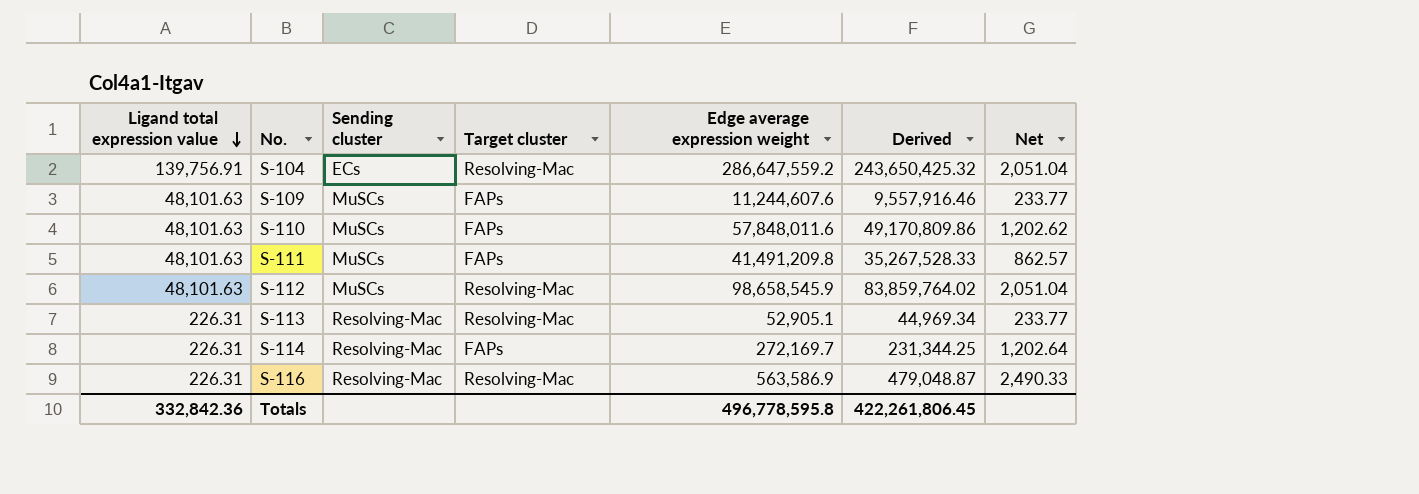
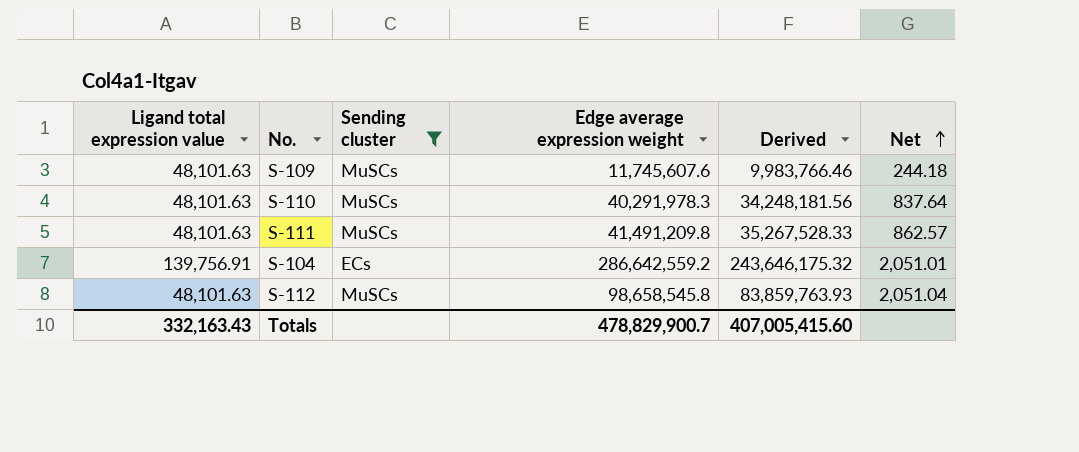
filter: none -> Sending cluster != Resolving-Mac
row order: Ligand total expression value descending -> Net ascending
column Target cluster | position: 4 -> none
S-109 | Edge average expression weight: 11,244,607.6 -> 11,745,607.6
S-109 | Derived: 9,557,916.46 -> 9,983,766.46
S-109 | Net: 233.77 -> 244.18
S-110 | Edge average expression weight: 57,848,011.6 -> 40,291,978.3
S-110 | Derived: 49,170,809.86 -> 34,248,181.56
S-110 | Net: 1,202.62 -> 837.64
S-104 | Edge average expression weight: 286,647,559.2 -> 286,642,559.2
S-104 | Derived: 243,650,425.32 -> 243,646,175.32
S-104 | Net: 2,051.04 -> 2,051.01
S-112 | Edge average expression weight: 98,658,545.9 -> 98,658,545.8
S-112 | Derived: 83,859,764.02 -> 83,859,763.93
Totals | Ligand total expression value: 332,842.36 -> 332,163.43
Totals | Edge average expression weight: 496,778,595.8 -> 478,829,900.7
Totals | Derived: 422,261,806.45 -> 407,005,415.60

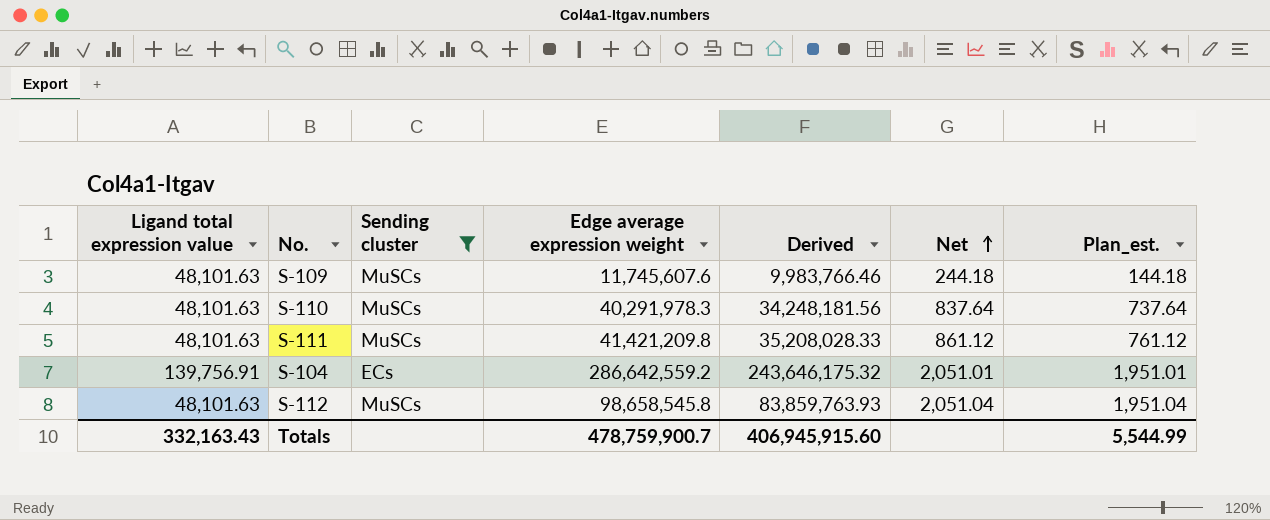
column Plan_est. | formula: none -> [Net] - 100
S-111 | Edge average expression weight: 41,491,209.8 -> 41,421,209.8
S-111 | Derived: 35,267,528.33 -> 35,208,028.33
S-111 | Net: 862.57 -> 861.12
Totals | Edge average expression weight: 478,829,900.7 -> 478,759,900.7
Totals | Derived: 407,005,415.60 -> 406,945,915.60

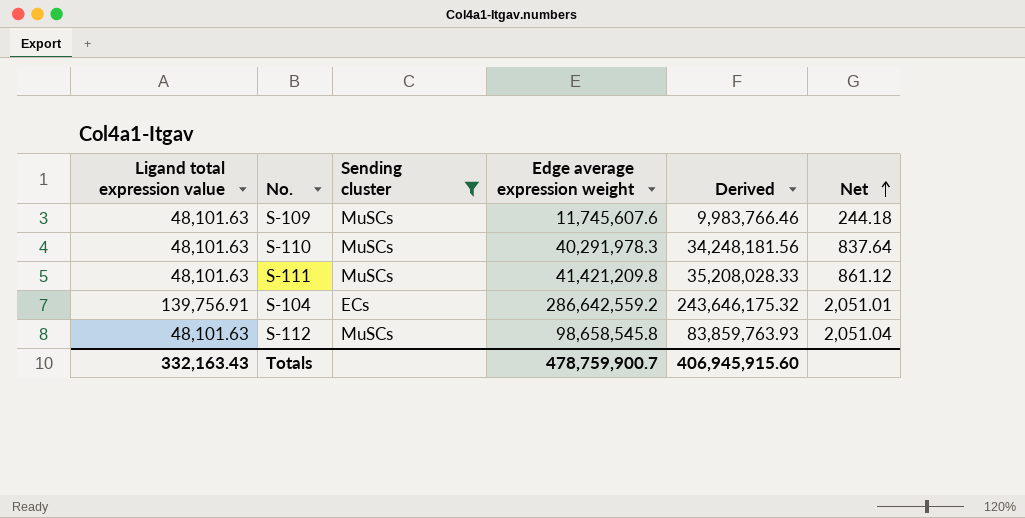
column Plan_est. | formula: [Net] - 100 -> none

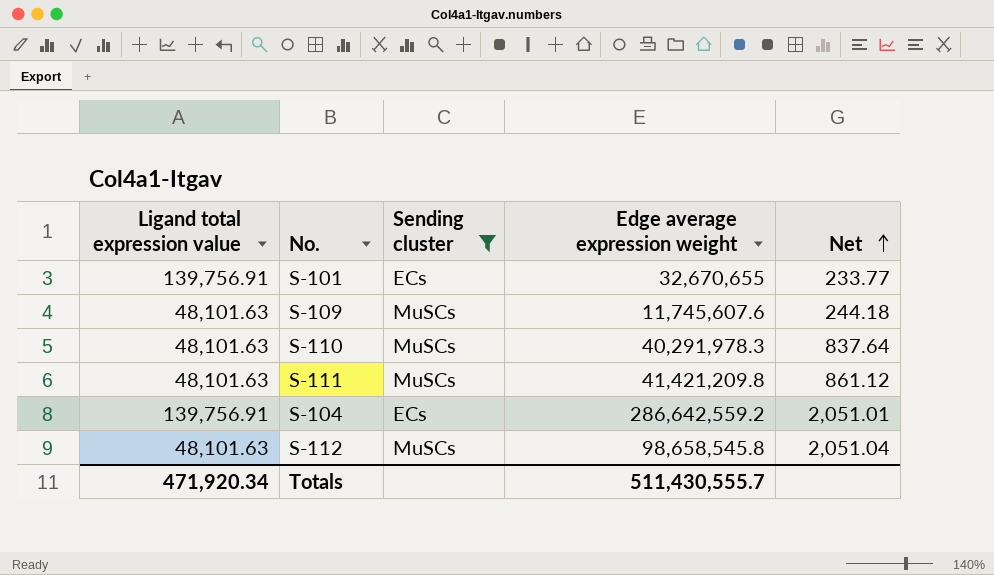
column Derived | formula: [Edge average expression weight] * 0.85 -> none
row S-101: none -> 139,756.91 | ECs | 32,670,655 | 233.77
Totals | Ligand total expression value: 332,163.43 -> 471,920.34
Totals | Edge average expression weight: 478,759,900.7 -> 511,430,555.7

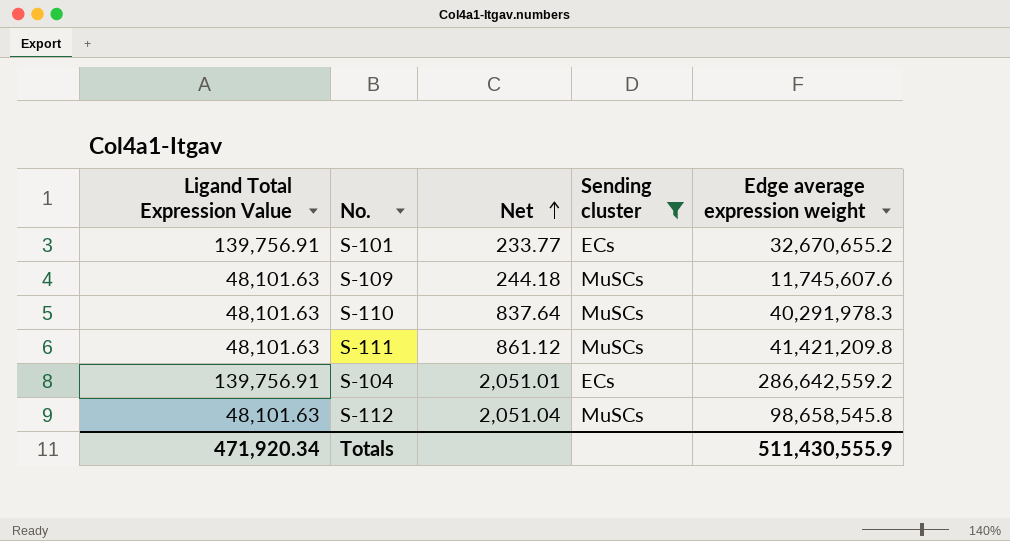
column name: Ligand total expression value -> Ligand Total Expression Value
column Net | position: 5 -> 3
S-101 | Edge average expression weight: 32,670,655 -> 32,670,655.2
Totals | Edge average expression weight: 511,430,555.7 -> 511,430,555.9

